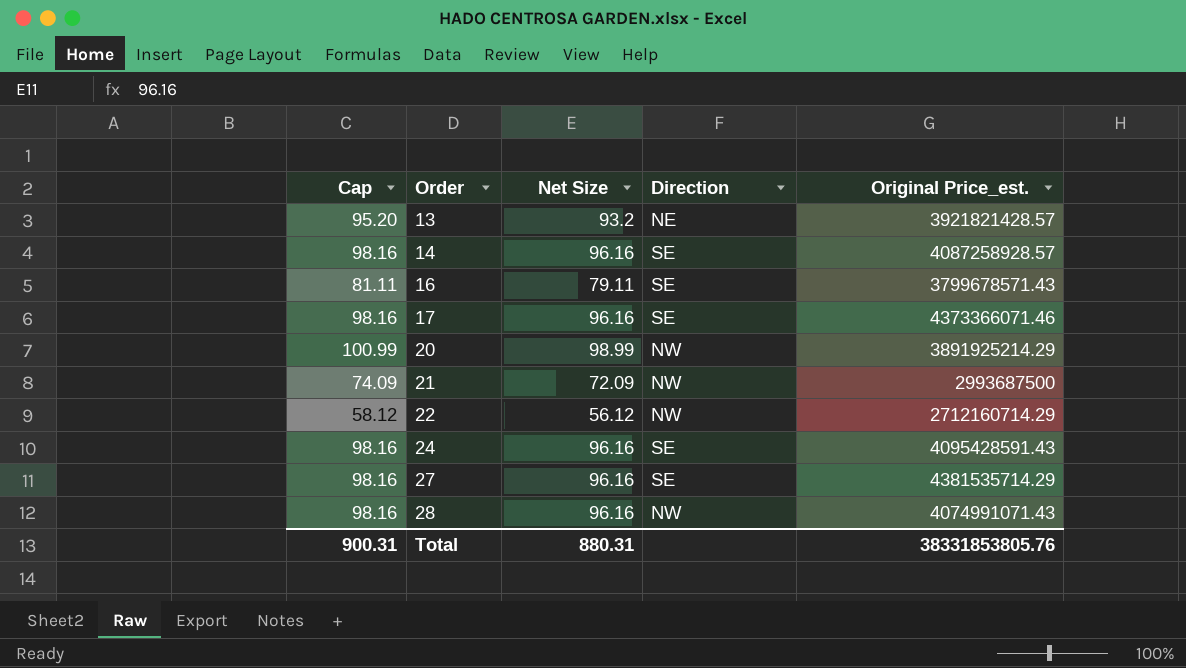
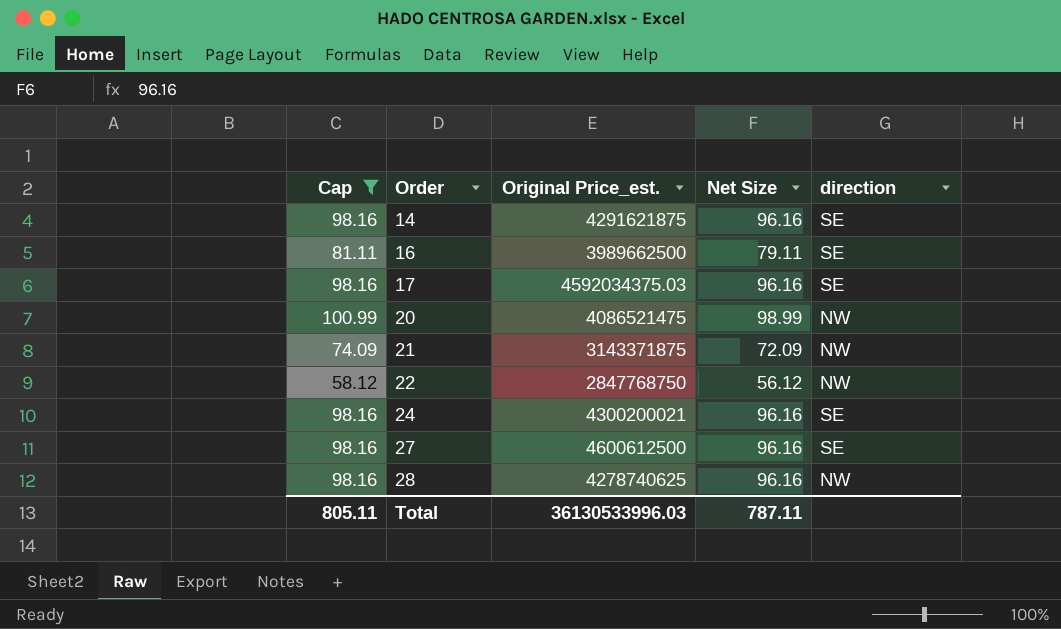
filter: none -> Cap != 95.20
column Original Price_est. | position: 5 -> 3
column name: Direction -> direction
14 | Original Price_est.: 4087258928.57 -> 4291621875
16 | Original Price_est.: 3799678571.43 -> 3989662500
17 | Original Price_est.: 4373366071.46 -> 4592034375.03
20 | Original Price_est.: 3891925214.29 -> 4086521475
21 | Original Price_est.: 2993687500 -> 3143371875
22 | Original Price_est.: 2712160714.29 -> 2847768750
24 | Original Price_est.: 4095428591.43 -> 4300200021
27 | Original Price_est.: 4381535714.29 -> 4600612500
28 | Original Price_est.: 4074991071.43 -> 4278740625
Total | Cap: 900.31 -> 805.11
Total | Original Price_est.: 38331853805.76 -> 36130533996.03
Total | Net Size: 880.31 -> 787.11

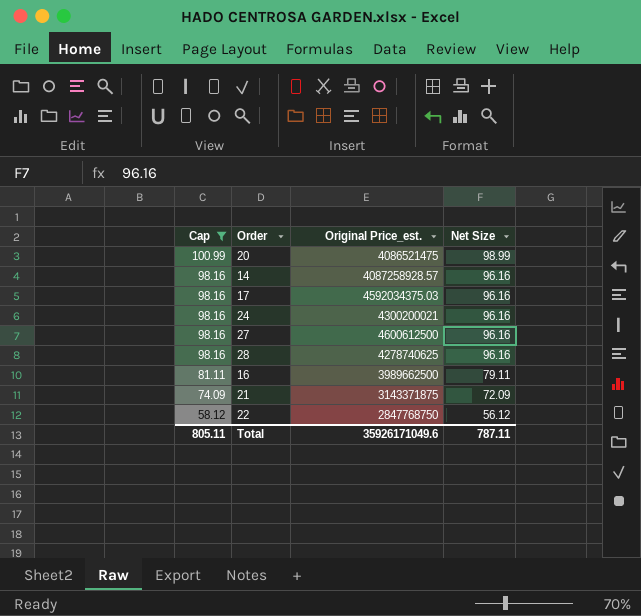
row order: Order ascending -> Cap descending
column direction | position: 5 -> none
14 | Original Price_est.: 4291621875 -> 4087258928.57
Total | Original Price_est.: 36130533996.03 -> 35926171049.6

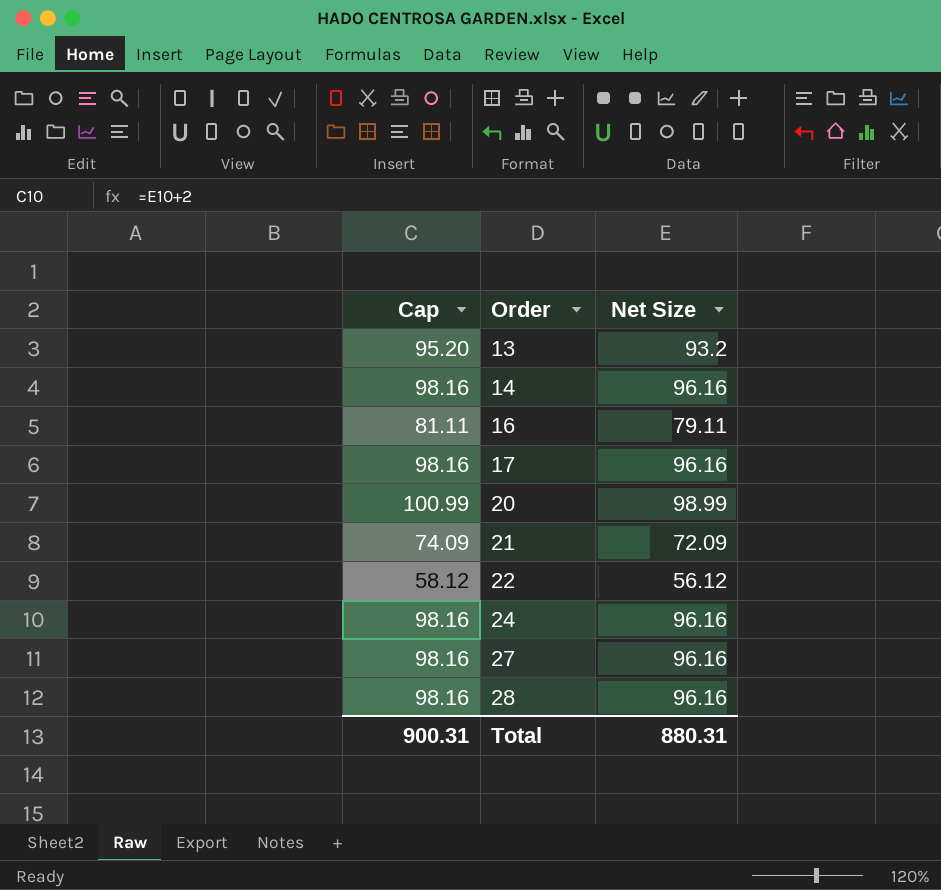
filter: Cap != 95.20 -> none
row order: Cap descending -> Order ascending
column Original Price_est. | position: 3 -> none
Total | Cap: 805.11 -> 900.31
Total | Net Size: 787.11 -> 880.31

